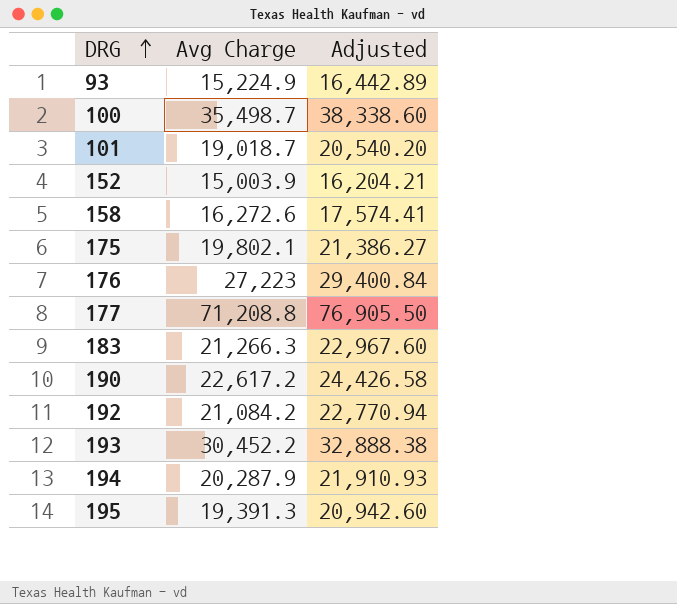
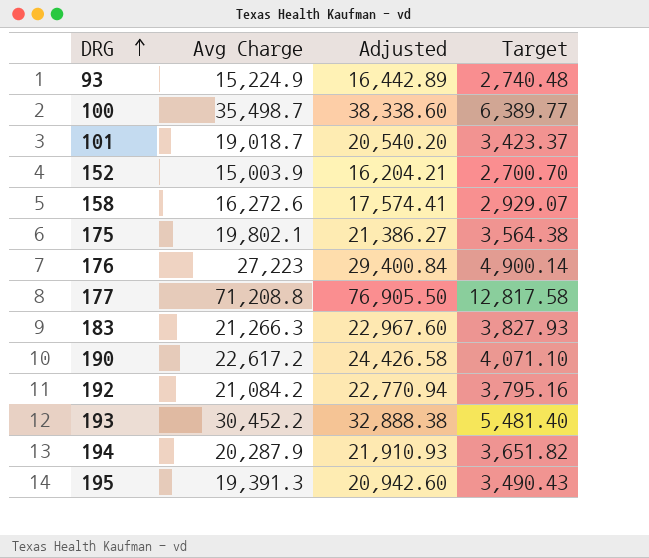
column Target | formula: none -> [Avg Charge] * 0.18

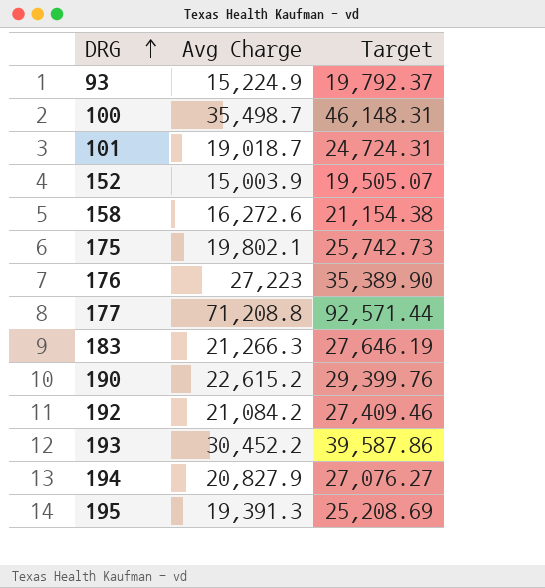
column Adjusted | formula: [Avg Charge] * 1.08 -> none
column Target | formula: [Avg Charge] * 0.18 -> [Avg Charge] * 1.3
190 | Avg Charge: 22,617.2 -> 22,615.2
194 | Avg Charge: 20,287.9 -> 20,827.9

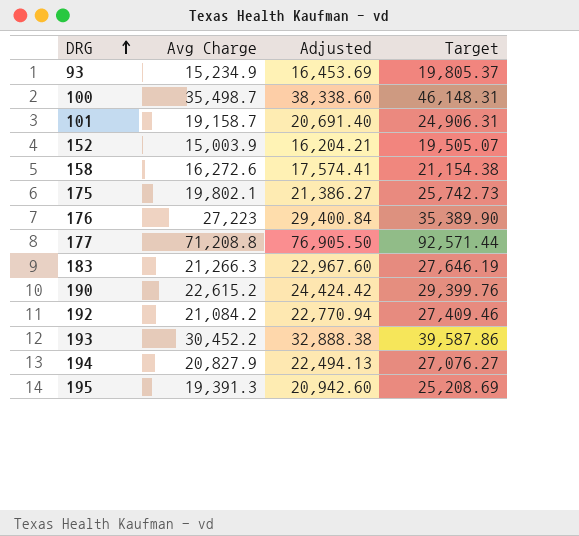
column Adjusted | formula: none -> [Avg Charge] * 1.08
93 | Avg Charge: 15,224.9 -> 15,234.9
93 | Target: 19,792.37 -> 19,805.37
101 | Avg Charge: 19,018.7 -> 19,158.7
101 | Target: 24,724.31 -> 24,906.31

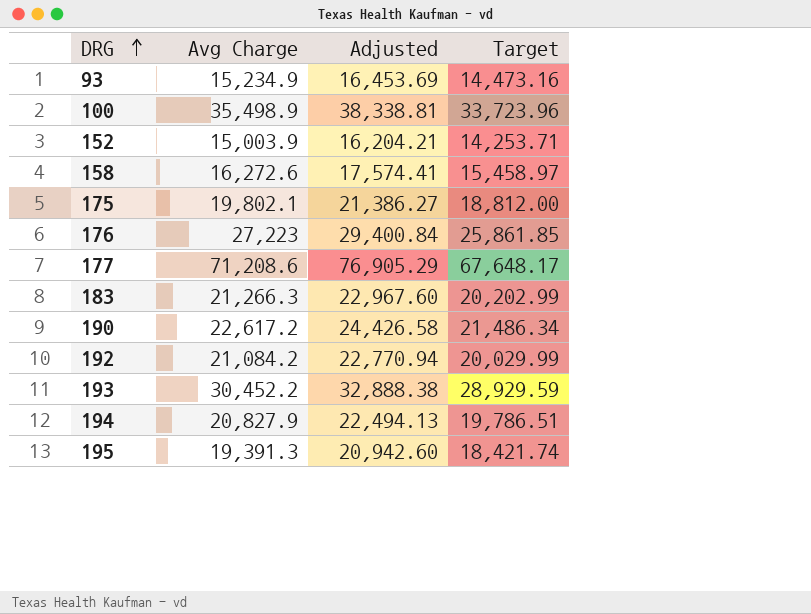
column Target | formula: [Avg Charge] * 1.3 -> [Avg Charge] * 0.95
row 101: 19,158.7 | 20,691.40 | 24,906.31 -> none
100 | Avg Charge: 35,498.7 -> 35,498.9
100 | Adjusted: 38,338.60 -> 38,338.81
177 | Avg Charge: 71,208.8 -> 71,208.6
177 | Adjusted: 76,905.50 -> 76,905.29
190 | Avg Charge: 22,615.2 -> 22,617.2
190 | Adjusted: 24,424.42 -> 24,426.58

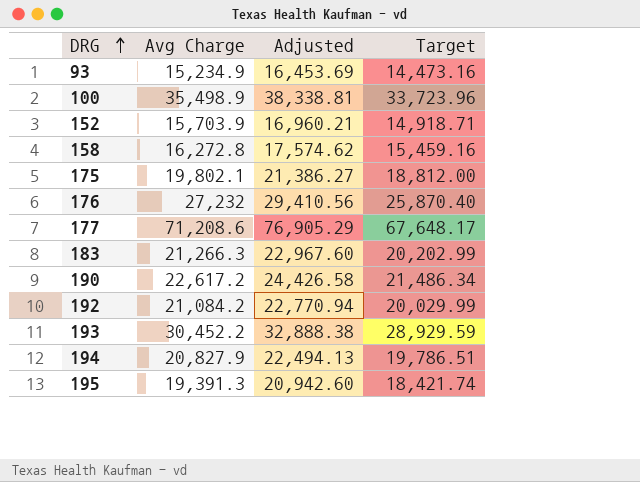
152 | Avg Charge: 15,003.9 -> 15,703.9
152 | Adjusted: 16,204.21 -> 16,960.21
152 | Target: 14,253.71 -> 14,918.71
158 | Avg Charge: 16,272.6 -> 16,272.8
158 | Adjusted: 17,574.41 -> 17,574.62
158 | Target: 15,458.97 -> 15,459.16
176 | Avg Charge: 27,223 -> 27,232
176 | Adjusted: 29,400.84 -> 29,410.56
176 | Target: 25,861.85 -> 25,870.40

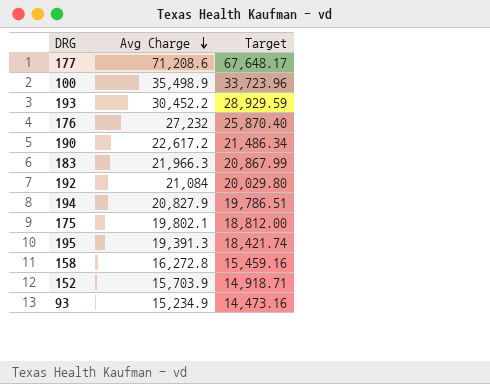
row order: DRG ascending -> Avg Charge descending
column Adjusted | formula: [Avg Charge] * 1.08 -> none
183 | Avg Charge: 21,266.3 -> 21,966.3
183 | Target: 20,202.99 -> 20,867.99
192 | Avg Charge: 21,084.2 -> 21,084
192 | Target: 20,029.99 -> 20,029.80

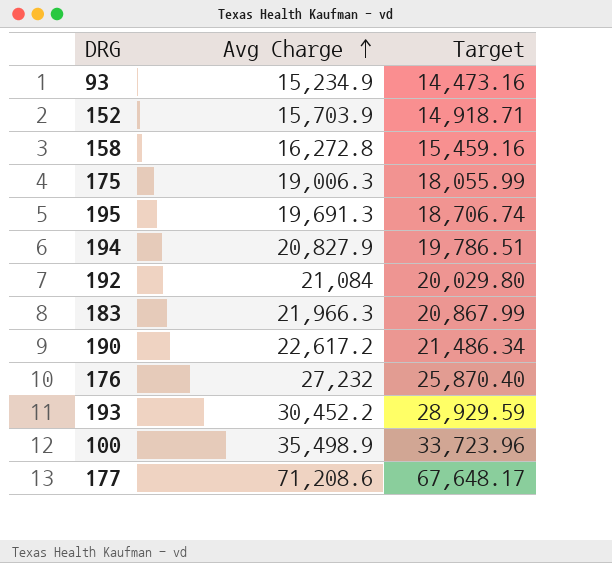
row order: Avg Charge descending -> Avg Charge ascending
175 | Avg Charge: 19,802.1 -> 19,006.3
175 | Target: 18,812.00 -> 18,055.99
195 | Avg Charge: 19,391.3 -> 19,691.3
195 | Target: 18,421.74 -> 18,706.74

